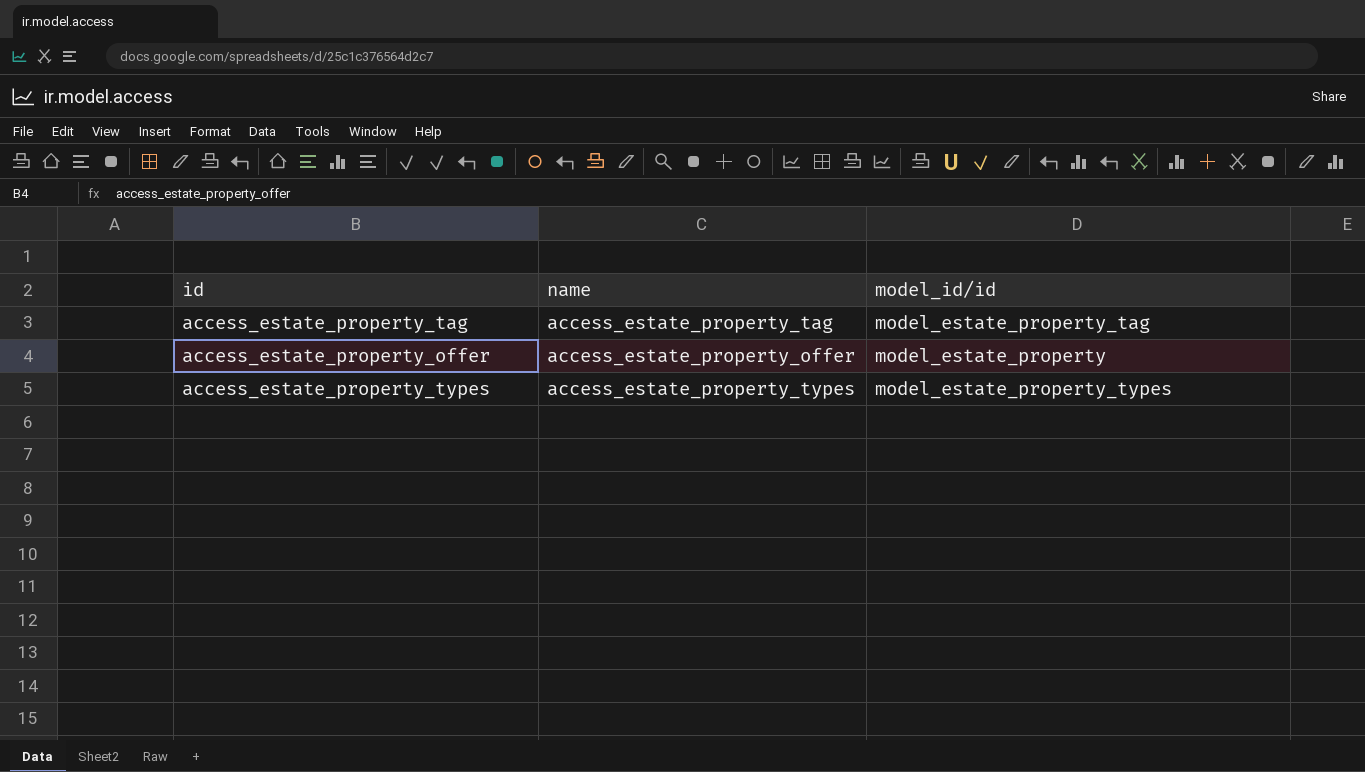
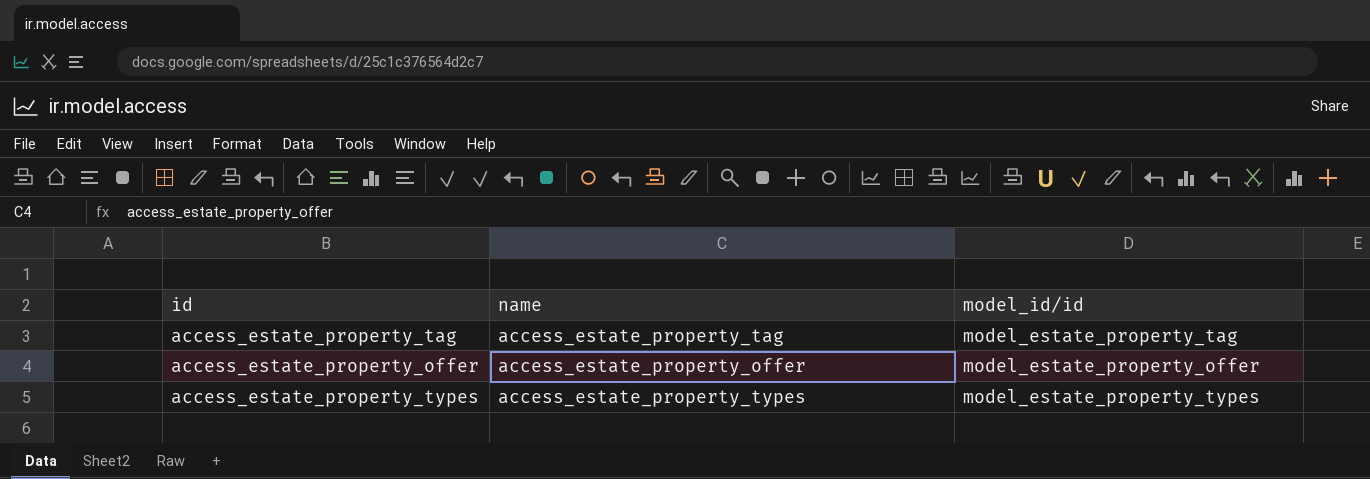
access_estate_property_offer | model_id/id: model_estate_property -> model_estate_property_offer

